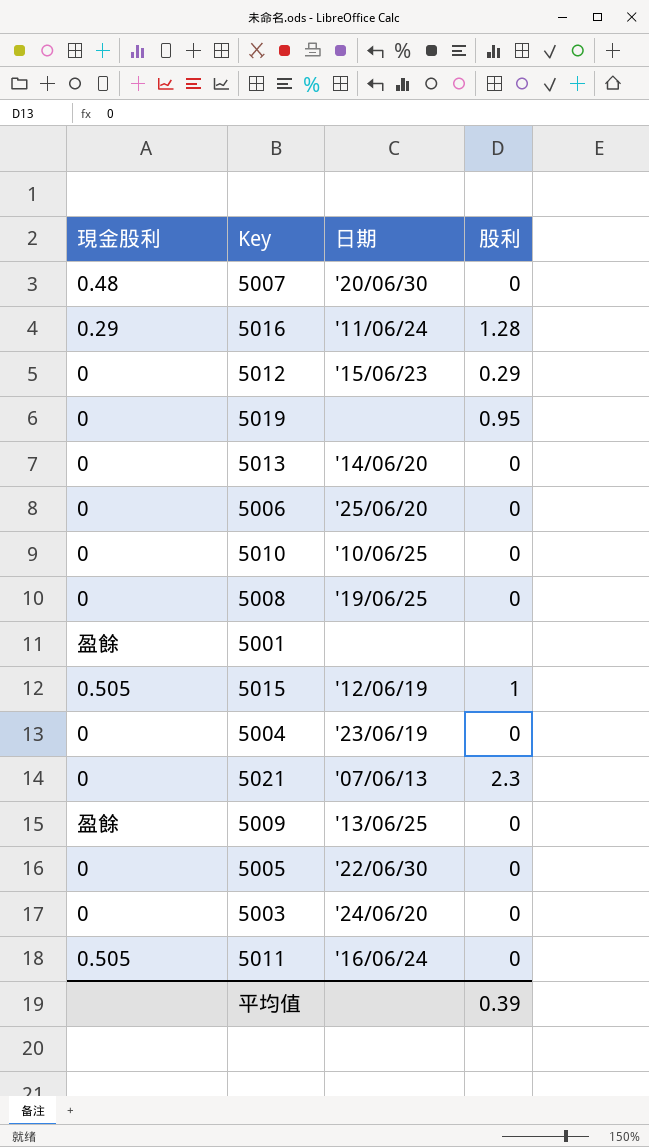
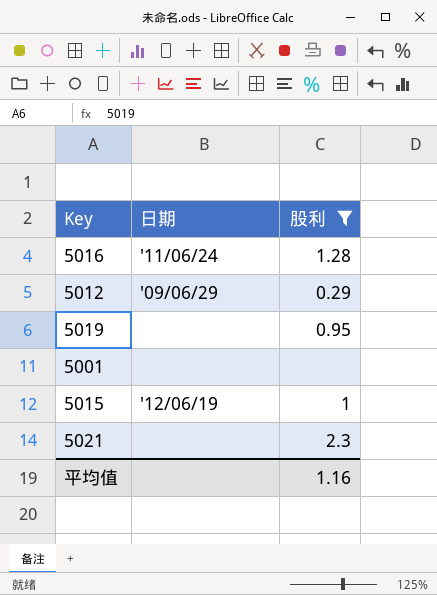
filter: none -> 股利 != 0
column 現金股利 | position: 1 -> none
5012 | 日期: '15/06/23 -> '09/06/29
5021 | 日期: '07/06/13 -> none
平均值 | 股利: 0.39 -> 1.16

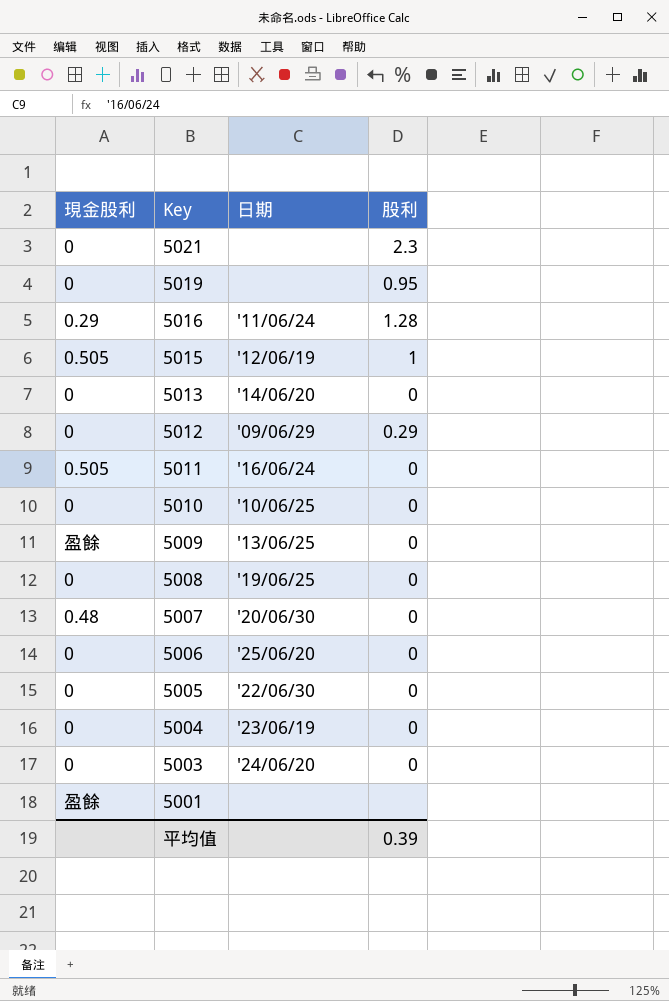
filter: 股利 != 0 -> none
row order: none -> Key descending
column 現金股利 | position: none -> 1
平均值 | 股利: 1.16 -> 0.39

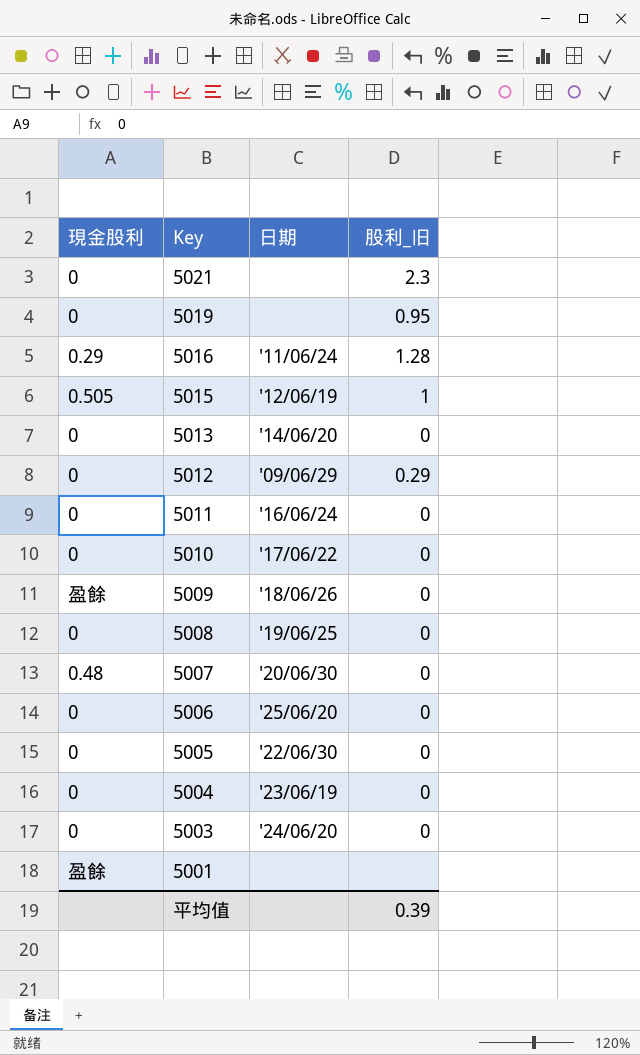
column name: 股利 -> 股利_旧
5011 | 現金股利: 0.505 -> 0
5010 | 日期: '10/06/25 -> '17/06/22
5009 | 日期: '13/06/25 -> '18/06/26

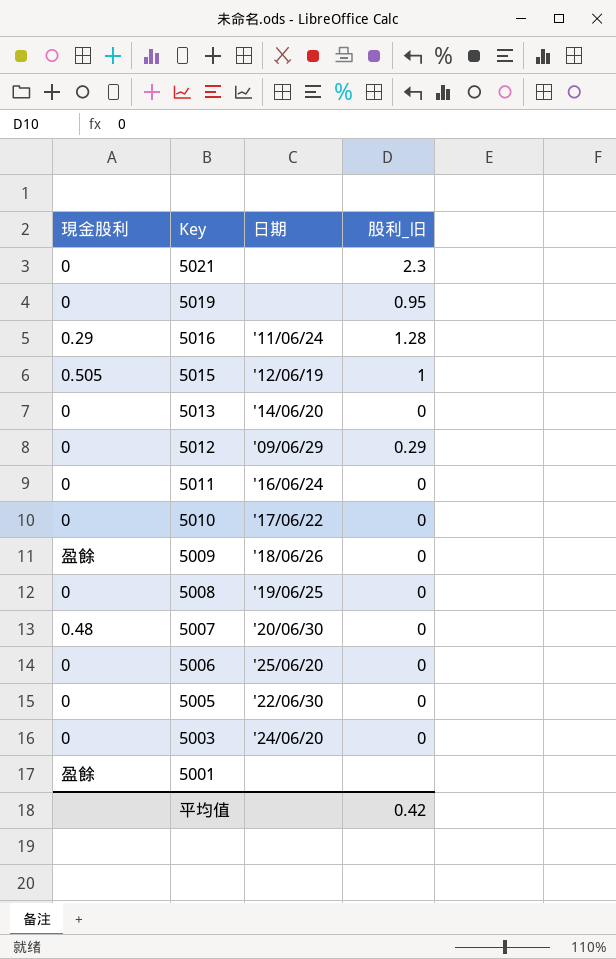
row 5004: 0 | '23/06/19 | 0 -> none
平均值 | 股利_旧: 0.39 -> 0.42

